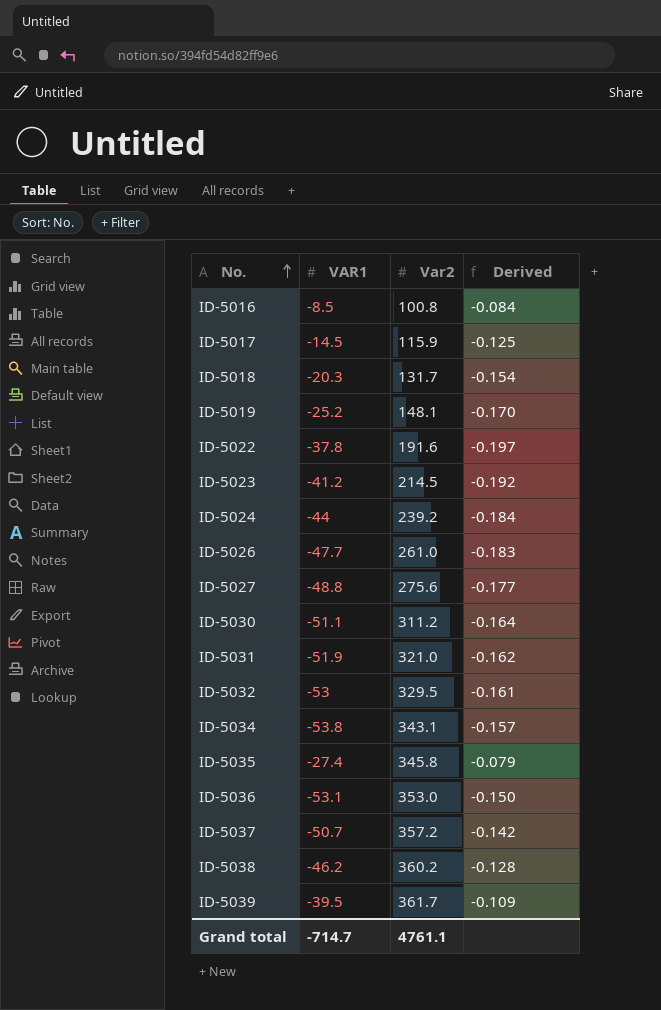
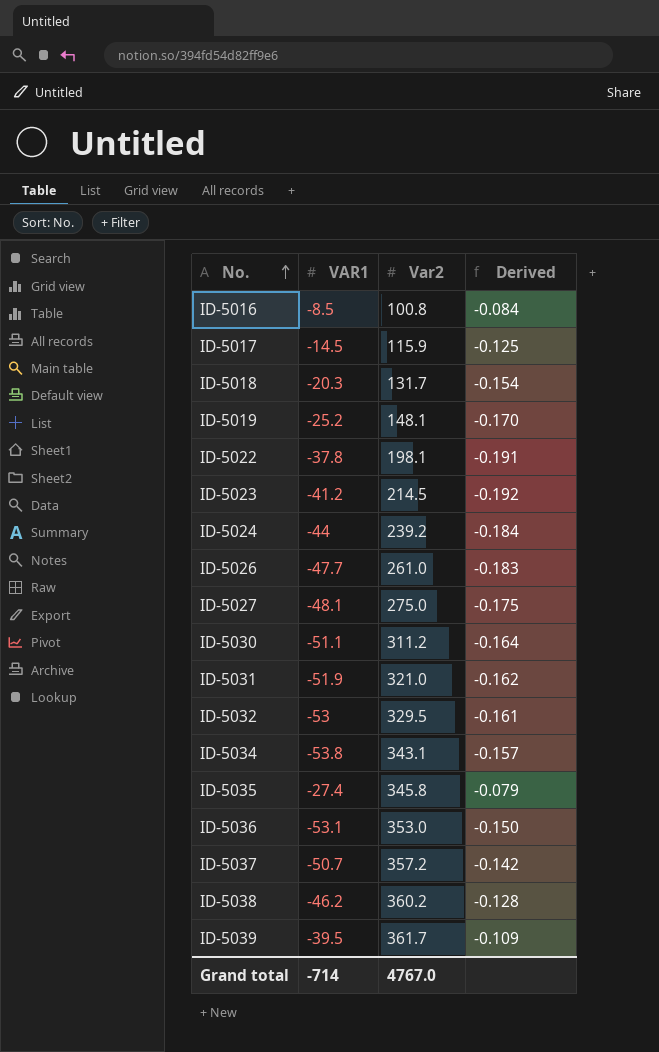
ID-5022 | Var2: 191.6 -> 198.1
ID-5022 | Derived: -0.197 -> -0.191
ID-5027 | VAR1: -48.8 -> -48.1
ID-5027 | Var2: 275.6 -> 275.0
ID-5027 | Derived: -0.177 -> -0.175
Grand total | VAR1: -714.7 -> -714
Grand total | Var2: 4761.1 -> 4767.0

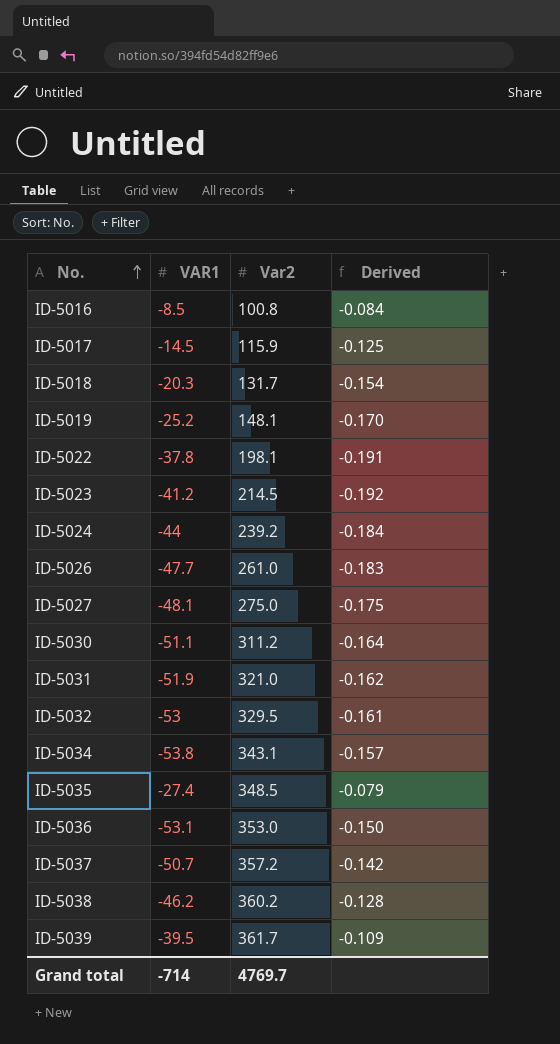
ID-5035 | Var2: 345.8 -> 348.5
Grand total | Var2: 4767.0 -> 4769.7

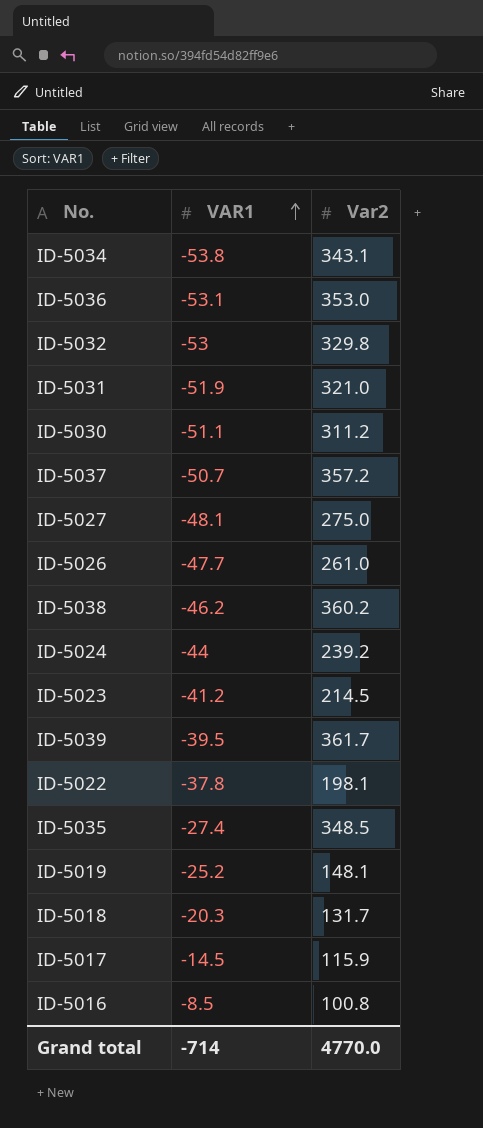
row order: No. ascending -> VAR1 ascending
column Derived | formula: [VAR1] / [Var2] -> none
ID-5032 | Var2: 329.5 -> 329.8
Grand total | Var2: 4769.7 -> 4770.0

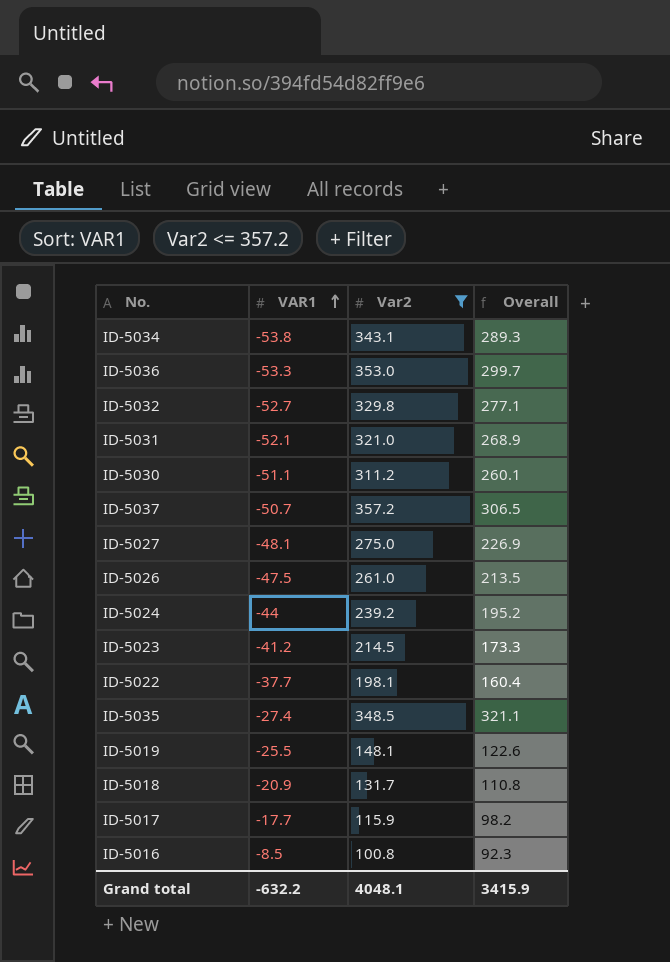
filter: none -> Var2 <= 357.2
column Overall | formula: none -> [VAR1] + [Var2]
ID-5036 | VAR1: -53.1 -> -53.3
ID-5032 | VAR1: -53 -> -52.7
ID-5031 | VAR1: -51.9 -> -52.1
ID-5026 | VAR1: -47.7 -> -47.5
ID-5022 | VAR1: -37.8 -> -37.7
ID-5019 | VAR1: -25.2 -> -25.5
ID-5018 | VAR1: -20.3 -> -20.9
ID-5017 | VAR1: -14.5 -> -17.7
Grand total | VAR1: -714 -> -632.2
Grand total | Var2: 4770.0 -> 4048.1

